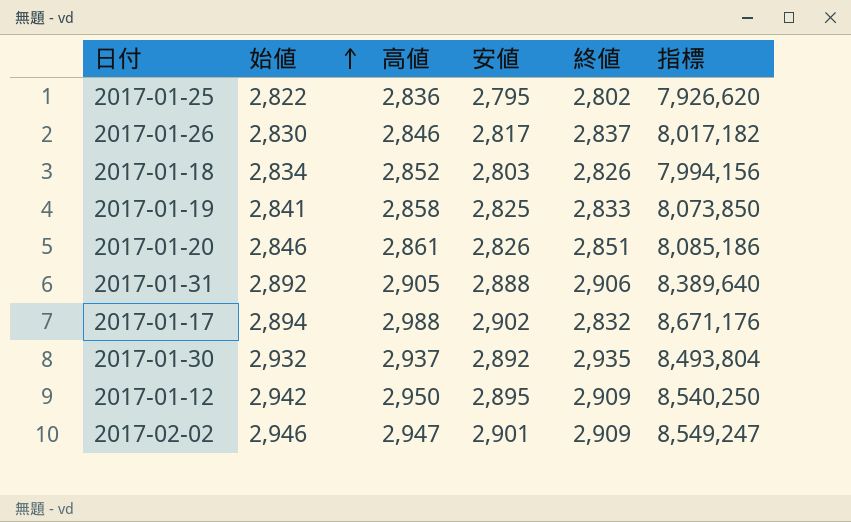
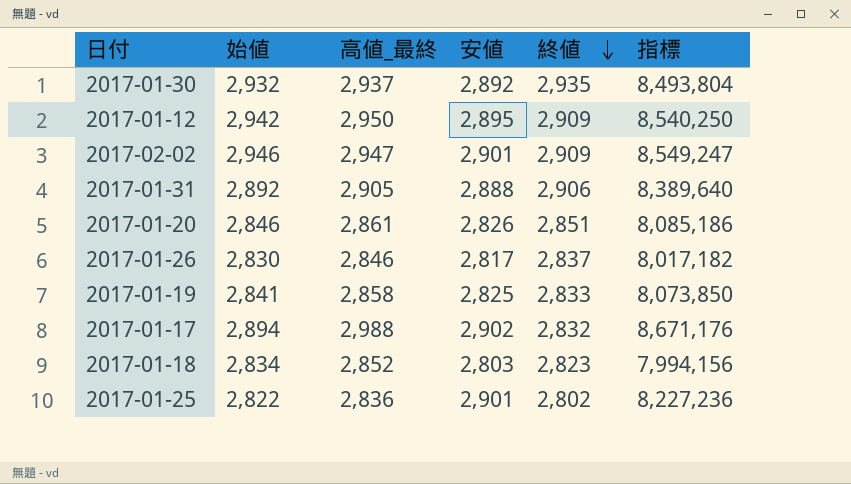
row order: 始値 ascending -> 終値 descending
column name: 高値 -> 高値_最終
2017-01-18 | 終値: 2,826 -> 2,823
2017-01-25 | 安値: 2,795 -> 2,901
2017-01-25 | 指標: 7,926,620 -> 8,227,236

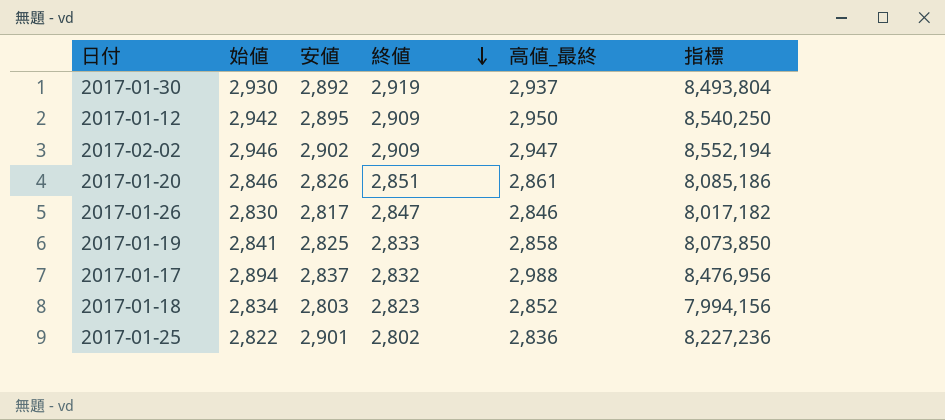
column 高値_最終 | position: 3 -> 5
row 2017-01-31: 2,892 | 2,905 | 2,888 | 2,906 | 8,389,640 -> none
2017-01-30 | 始値: 2,932 -> 2,930
2017-01-30 | 終値: 2,935 -> 2,919
2017-02-02 | 安値: 2,901 -> 2,902
2017-02-02 | 指標: 8,549,247 -> 8,552,194
2017-01-26 | 終値: 2,837 -> 2,847
2017-01-17 | 安値: 2,902 -> 2,837
2017-01-17 | 指標: 8,671,176 -> 8,476,956

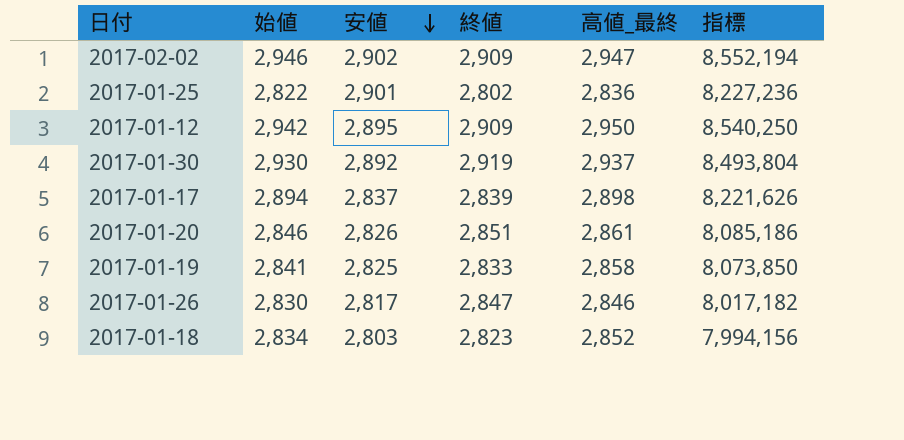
row order: 終値 descending -> 安値 descending
2017-01-17 | 終値: 2,832 -> 2,839
2017-01-17 | 高値_最終: 2,988 -> 2,898
2017-01-17 | 指標: 8,476,956 -> 8,221,626

